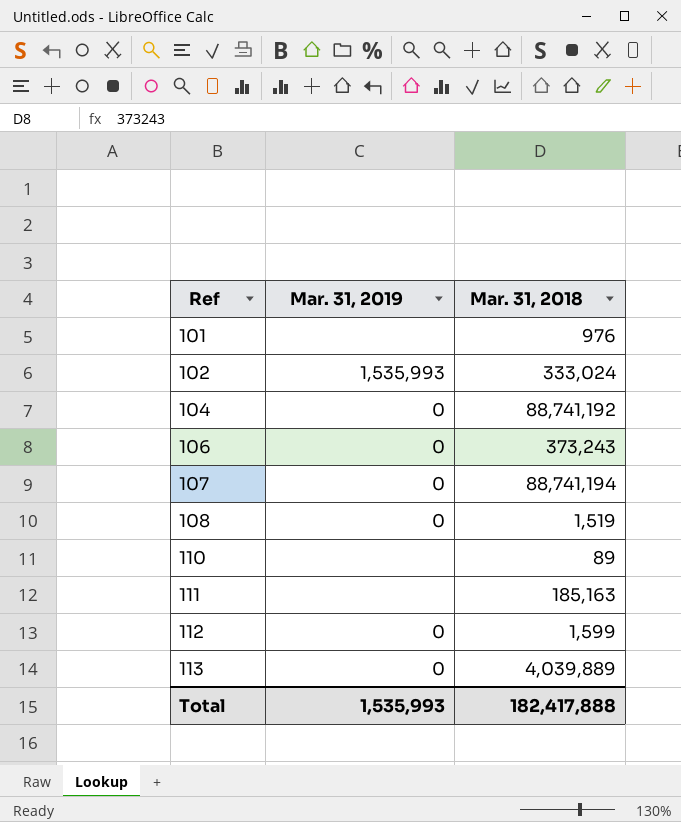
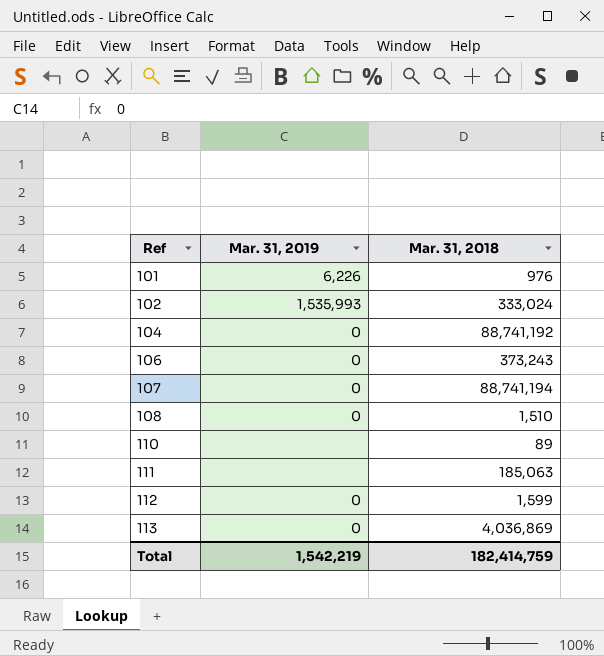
101 | Mar. 31, 2019: none -> 6,226
108 | Mar. 31, 2018: 1,519 -> 1,510
111 | Mar. 31, 2018: 185,163 -> 185,063
113 | Mar. 31, 2018: 4,039,889 -> 4,036,869
Total | Mar. 31, 2019: 1,535,993 -> 1,542,219
Total | Mar. 31, 2018: 182,417,888 -> 182,414,759

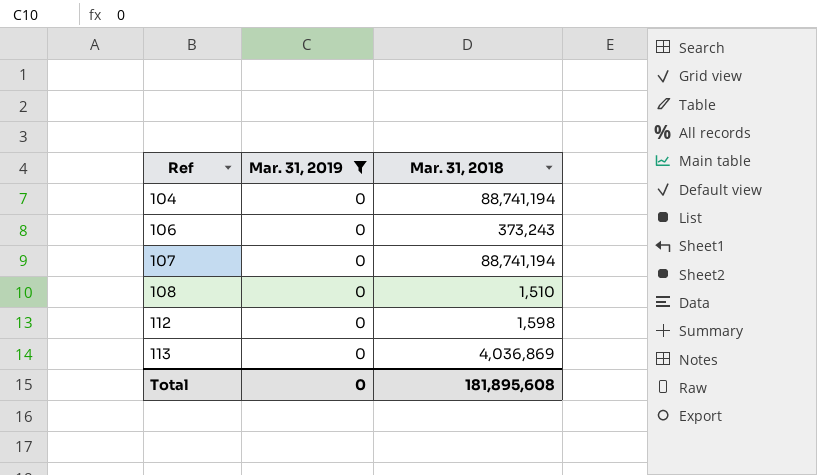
filter: none -> Mar. 31, 2019 = 0
104 | Mar. 31, 2018: 88,741,192 -> 88,741,194
112 | Mar. 31, 2018: 1,599 -> 1,598
Total | Mar. 31, 2019: 1,542,219 -> 0
Total | Mar. 31, 2018: 182,414,759 -> 181,895,608

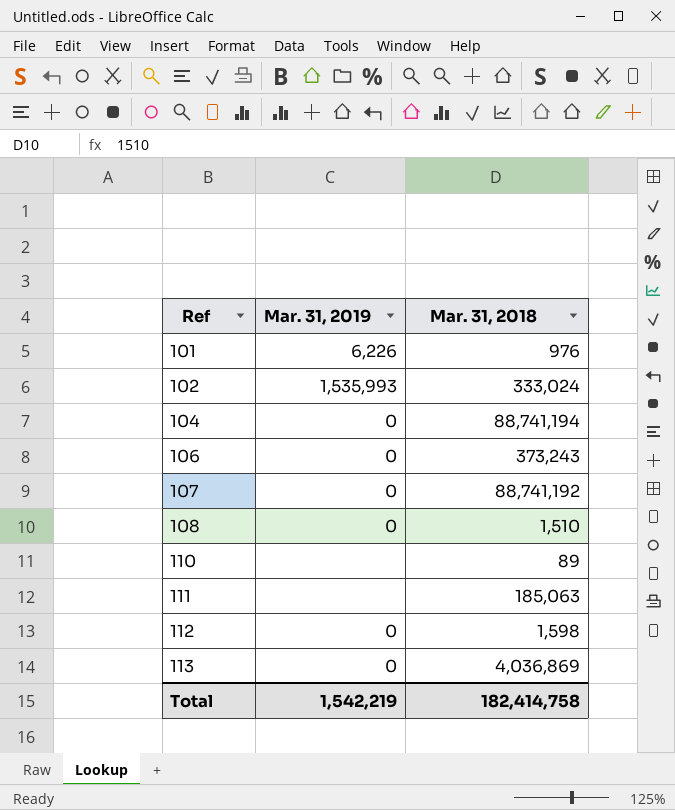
filter: Mar. 31, 2019 = 0 -> none
107 | Mar. 31, 2018: 88,741,194 -> 88,741,192
Total | Mar. 31, 2019: 0 -> 1,542,219
Total | Mar. 31, 2018: 181,895,608 -> 182,414,758

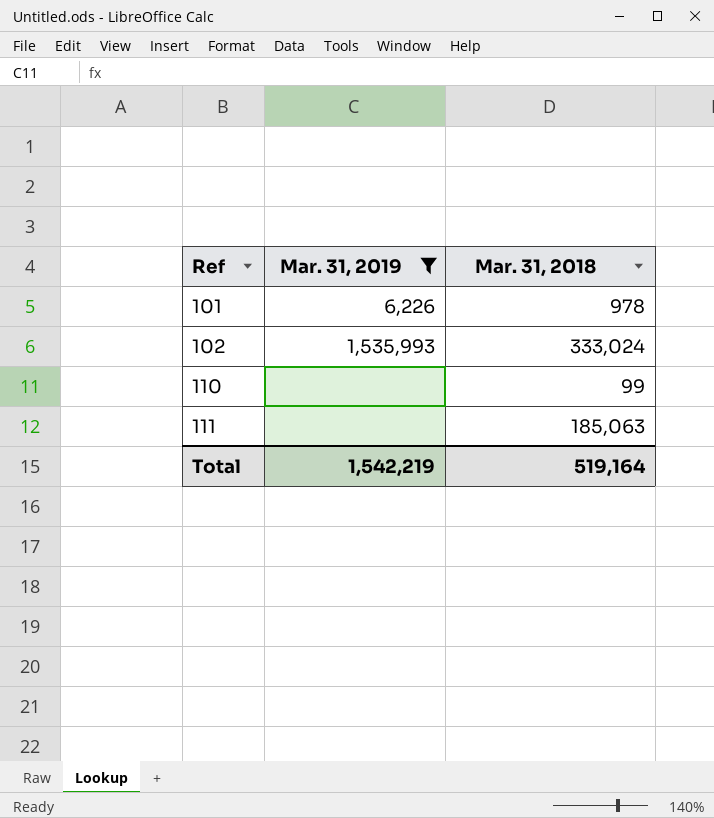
filter: none -> Mar. 31, 2019 != 0
101 | Mar. 31, 2018: 976 -> 978
110 | Mar. 31, 2018: 89 -> 99
Total | Mar. 31, 2018: 182,414,758 -> 519,164

